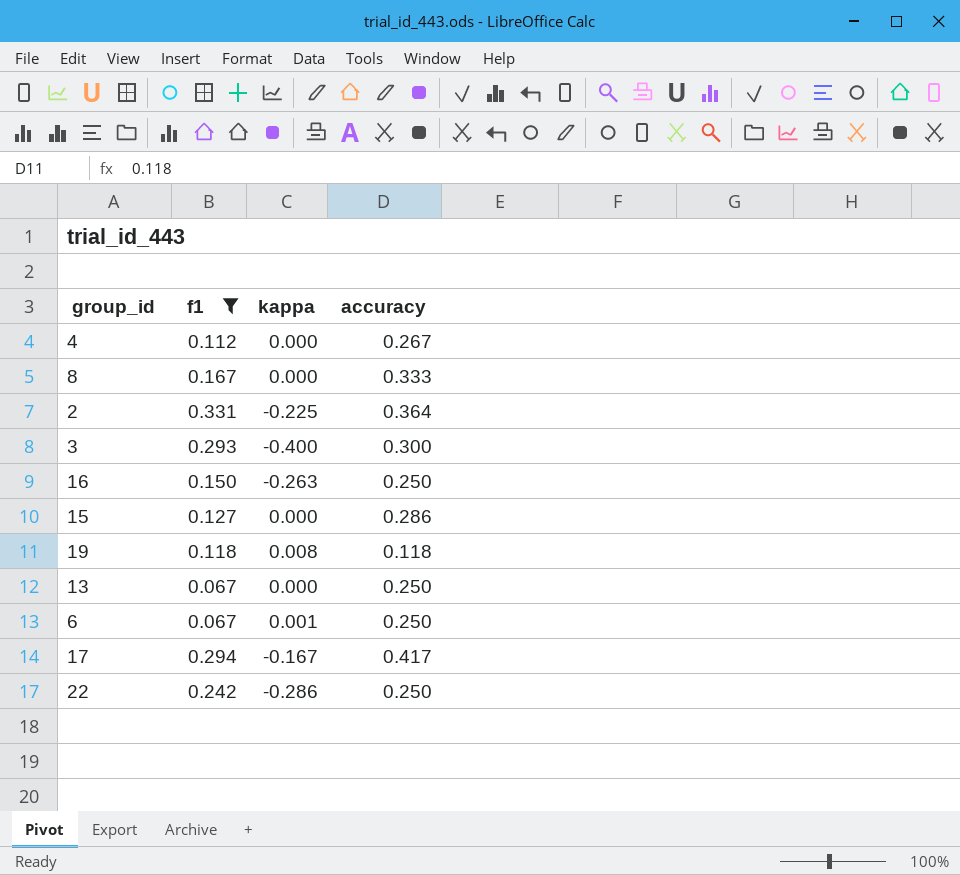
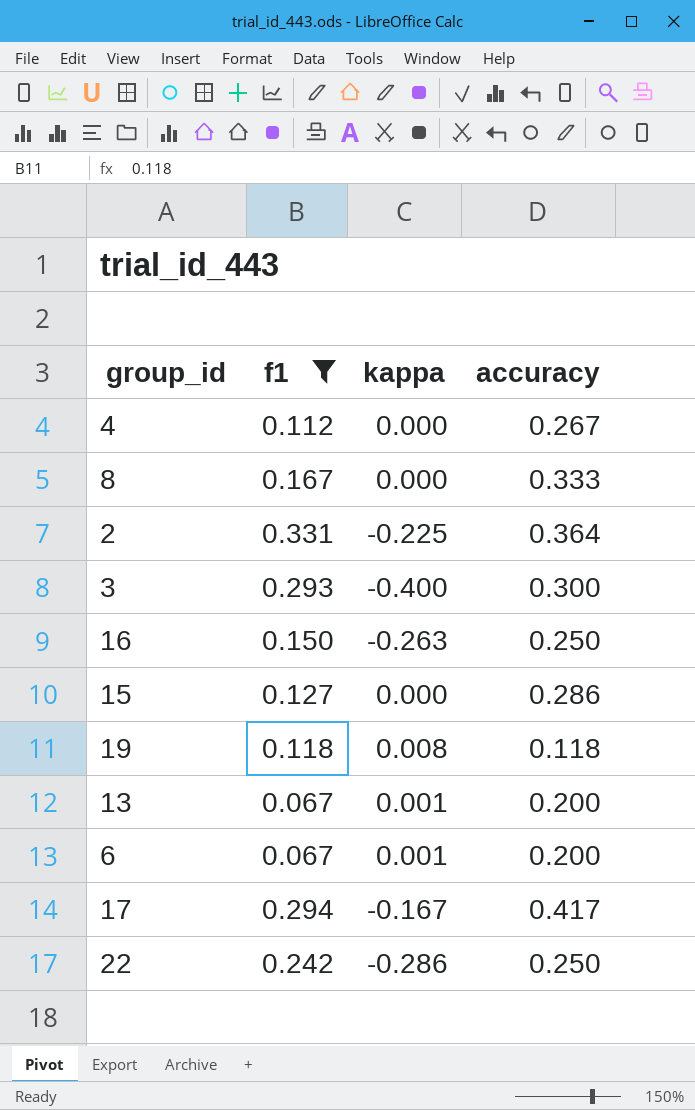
13 | kappa: 0.000 -> 0.001
13 | accuracy: 0.250 -> 0.200
6 | accuracy: 0.250 -> 0.200

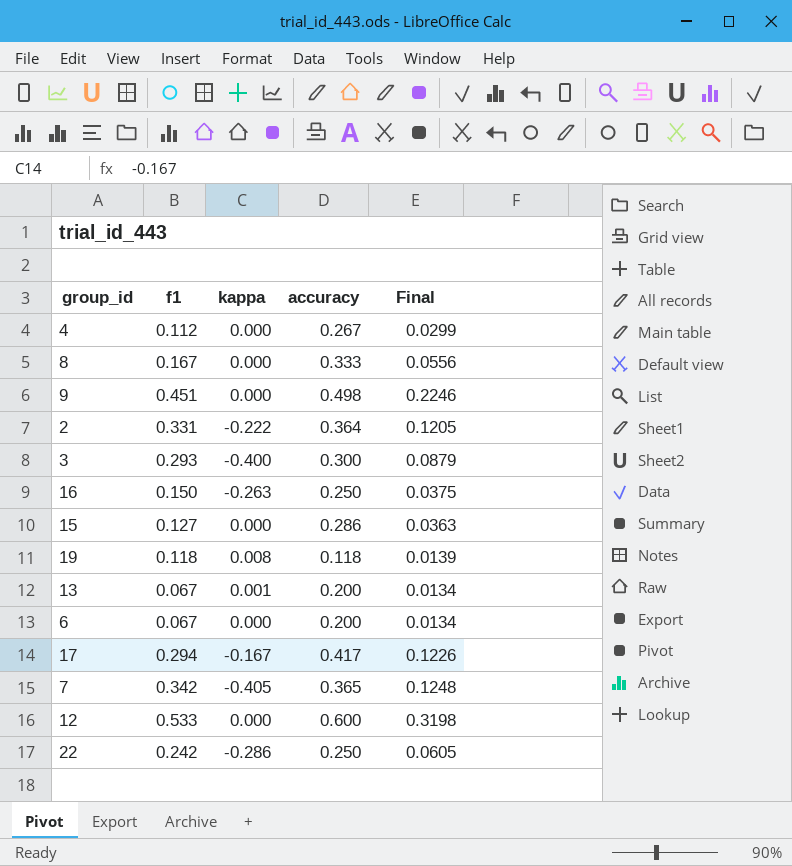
filter: f1 <= 0.331 -> none
column Final | formula: none -> [f1] * [accuracy]
2 | kappa: -0.225 -> -0.222
6 | kappa: 0.001 -> 0.000

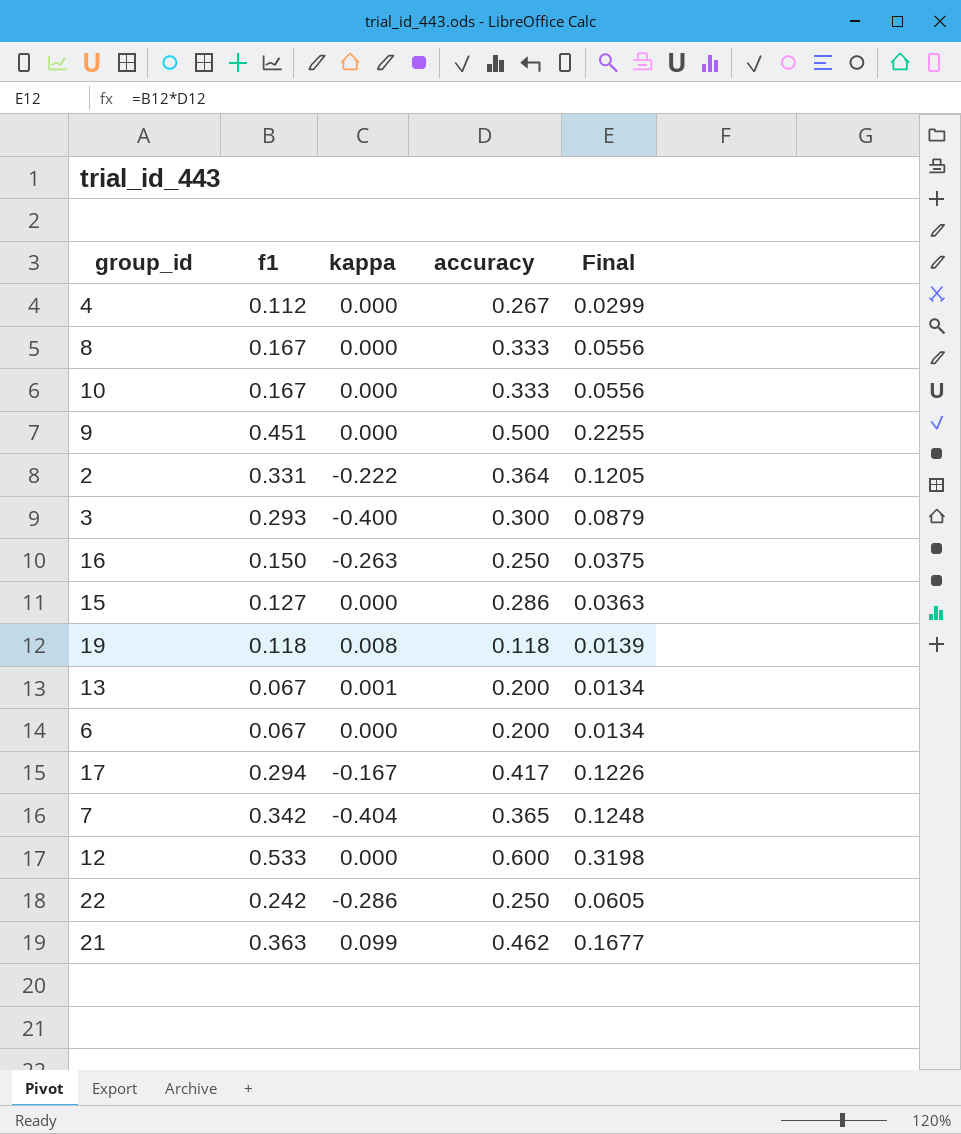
row 10: none -> 0.167 | 0.000 | 0.333 | 0.0556
9 | accuracy: 0.498 -> 0.500
9 | Final: 0.2246 -> 0.2255
7 | kappa: -0.405 -> -0.404
row 21: none -> 0.363 | 0.099 | 0.462 | 0.1677

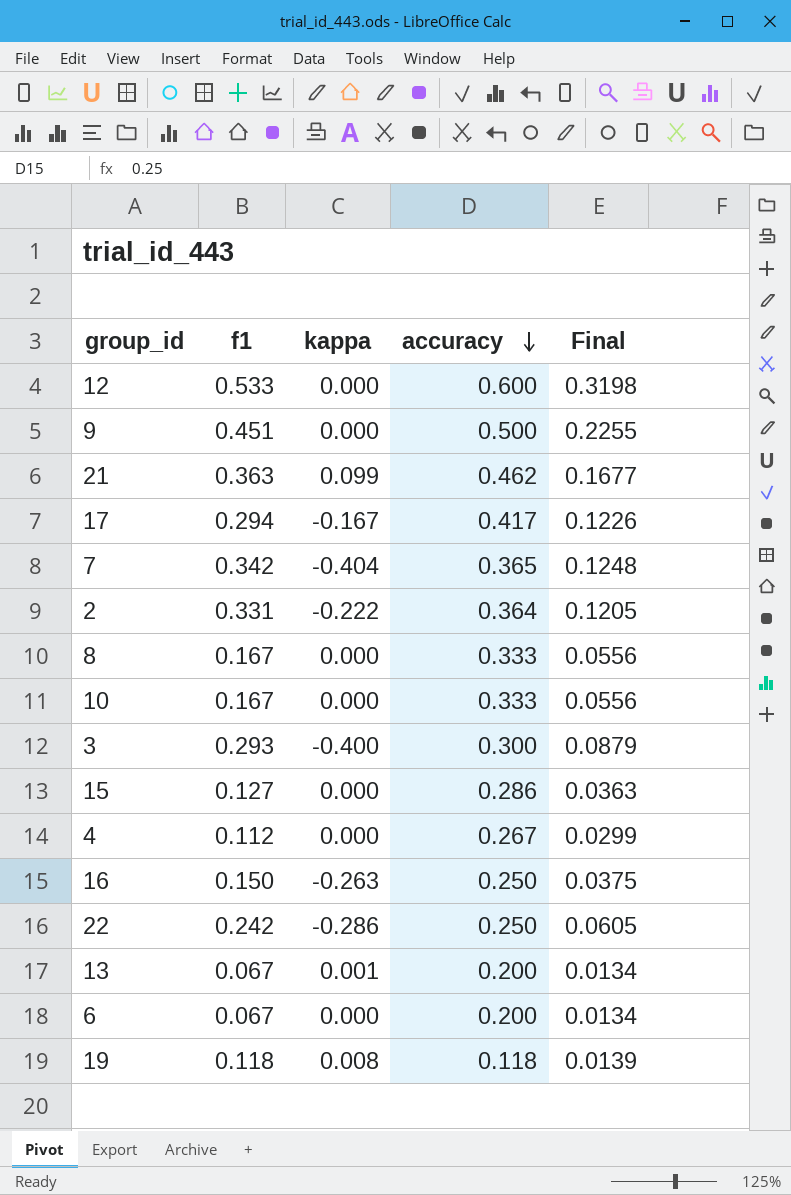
row order: none -> accuracy descending

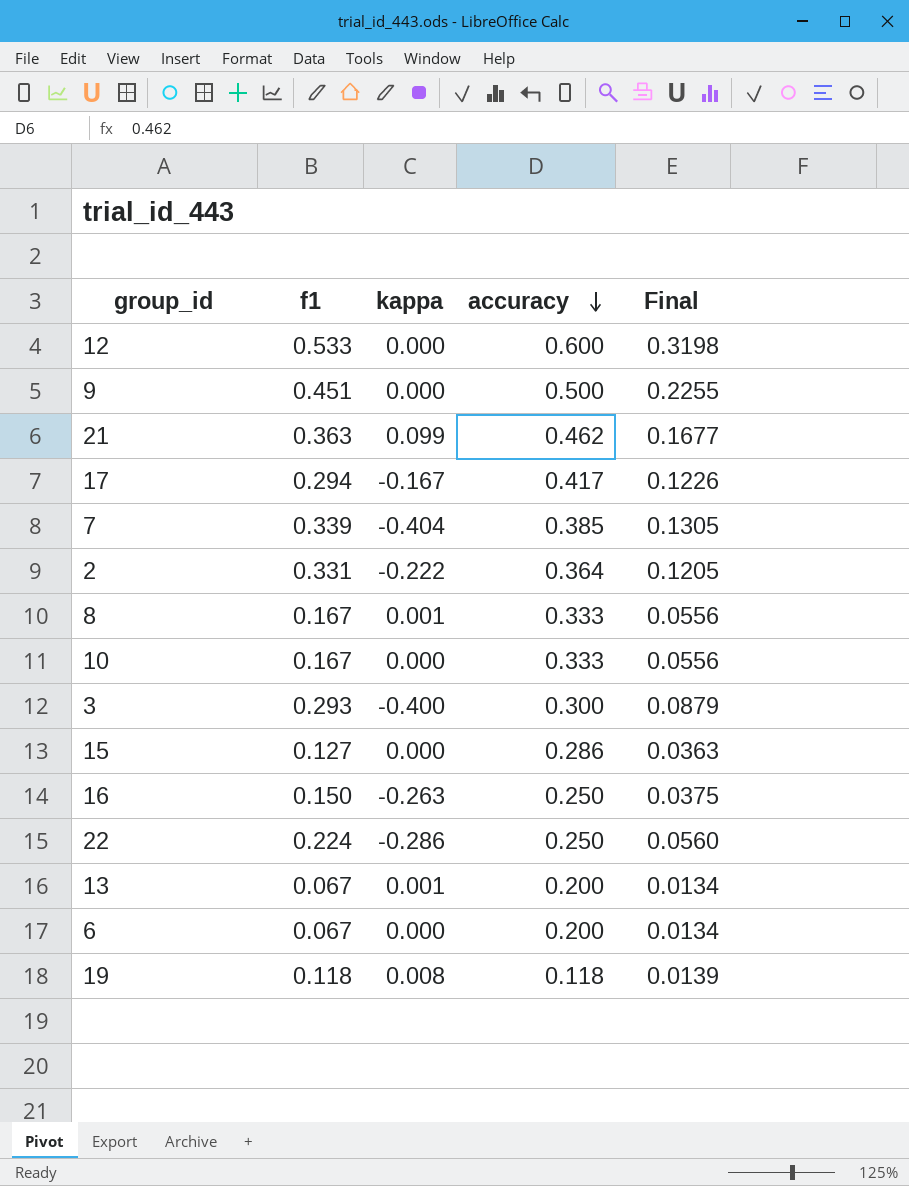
row 4: 0.112 | 0.000 | 0.267 | 0.0299 -> none
7 | f1: 0.342 -> 0.339
7 | accuracy: 0.365 -> 0.385
7 | Final: 0.1248 -> 0.1305
8 | kappa: 0.000 -> 0.001
22 | f1: 0.242 -> 0.224
22 | Final: 0.0605 -> 0.0560

